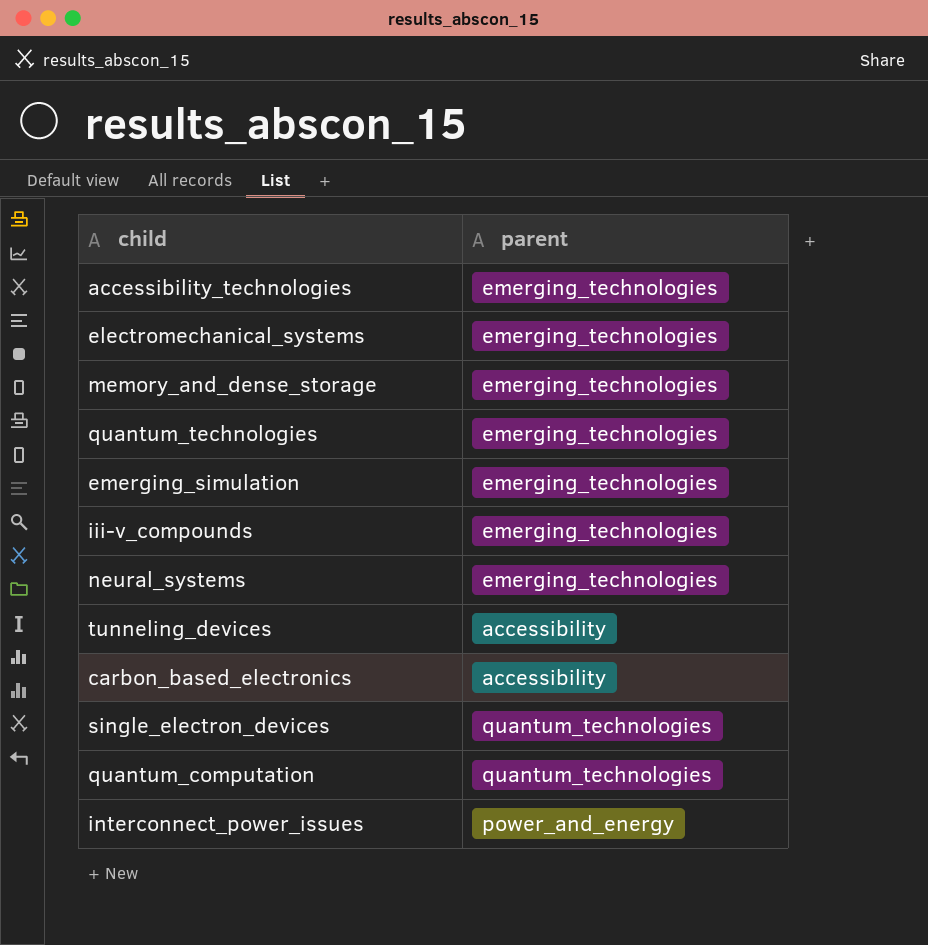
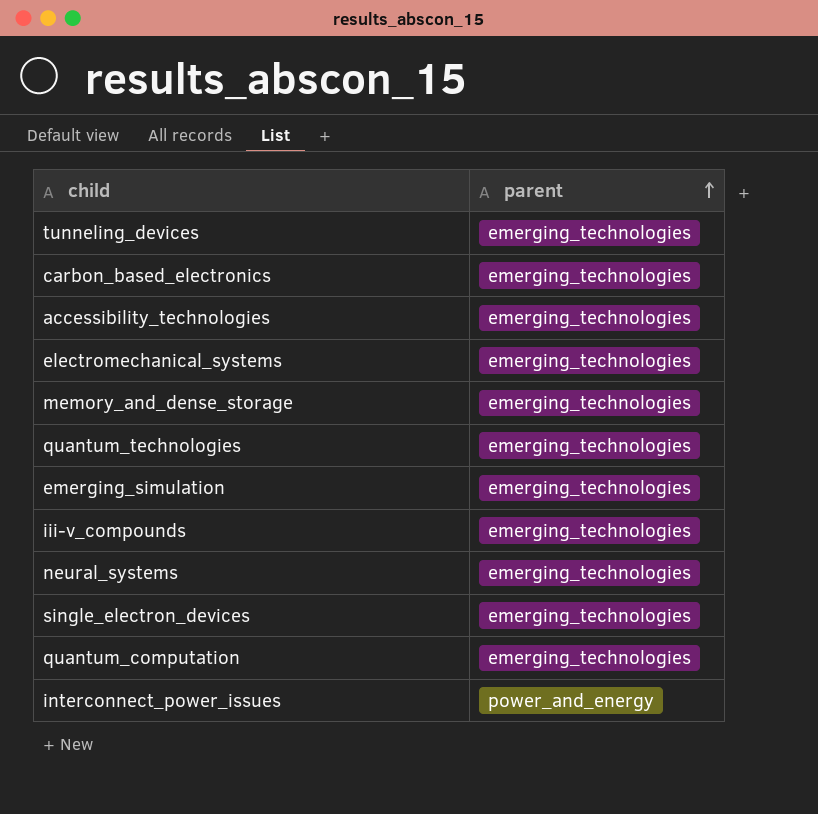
row order: none -> parent ascending
tunneling_devices | parent: accessibility -> emerging_technologies
carbon_based_electronics | parent: accessibility -> emerging_technologies
single_electron_devices | parent: quantum_technologies -> emerging_technologies
quantum_computation | parent: quantum_technologies -> emerging_technologies

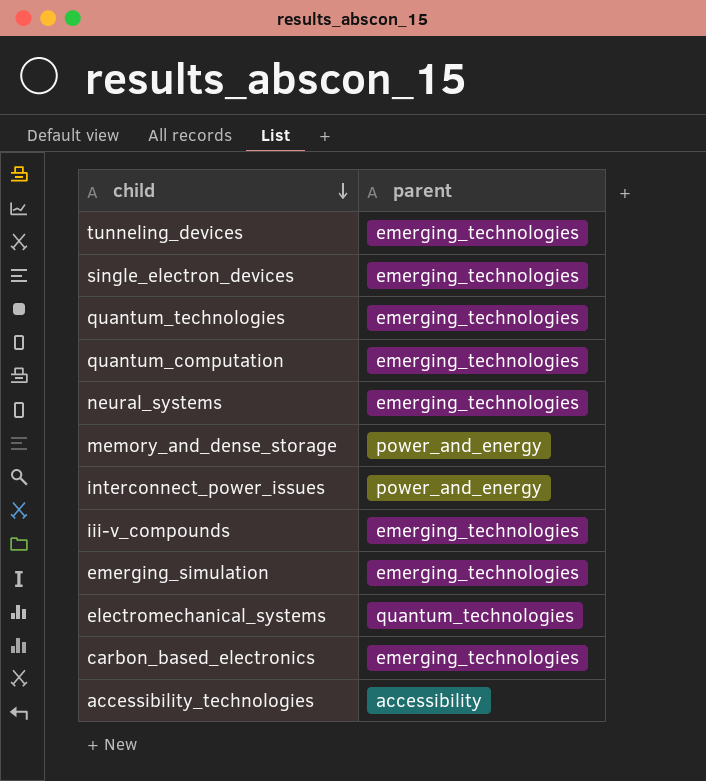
row order: parent ascending -> child descending
memory_and_dense_storage | parent: emerging_technologies -> power_and_energy
electromechanical_systems | parent: emerging_technologies -> quantum_technologies
accessibility_technologies | parent: emerging_technologies -> accessibility

